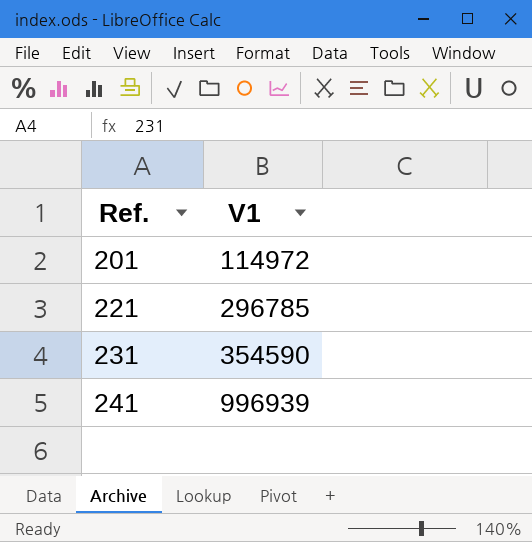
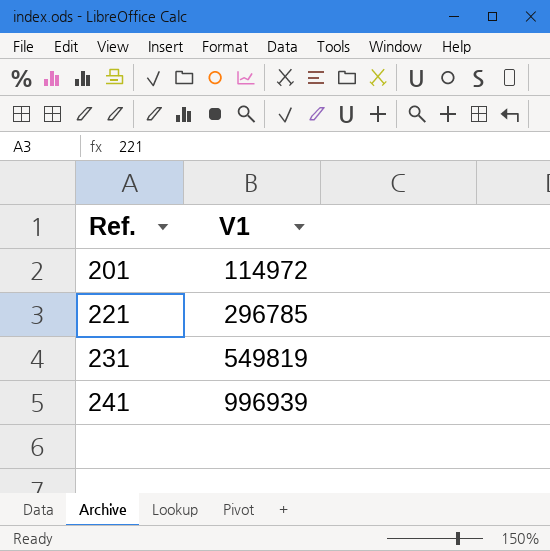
231 | V1: 354590 -> 549819

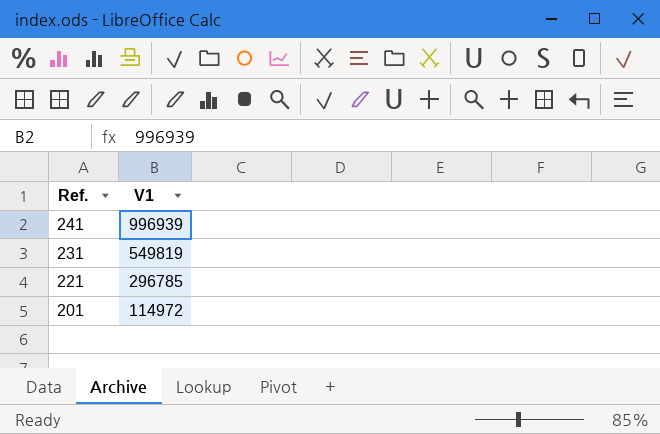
row order: Ref. ascending -> Ref. descending

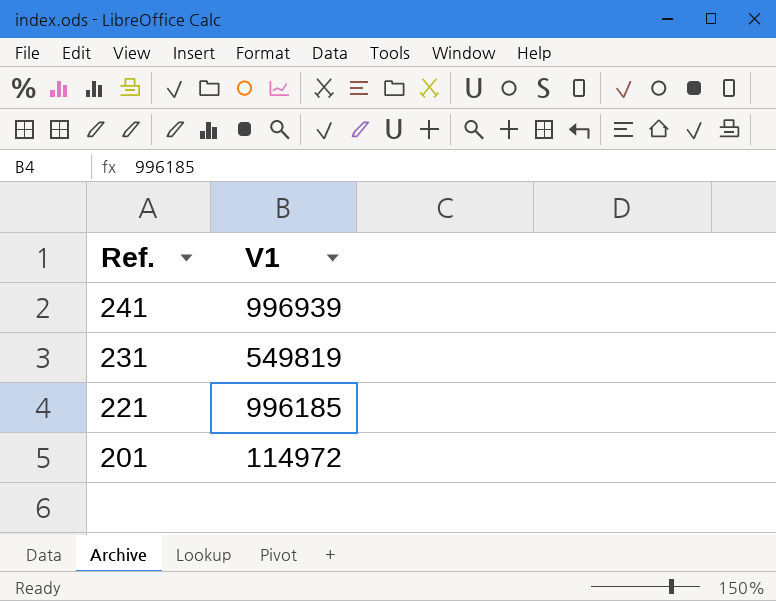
221 | V1: 296785 -> 996185

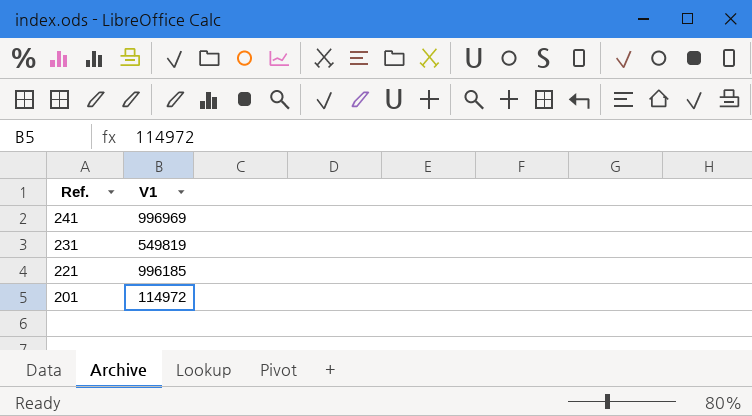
241 | V1: 996939 -> 996969

